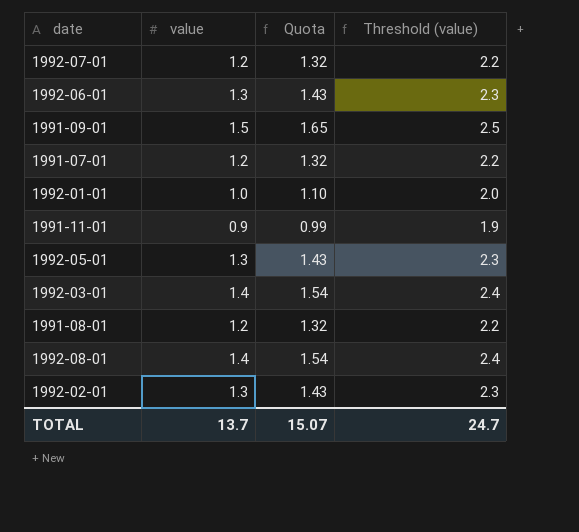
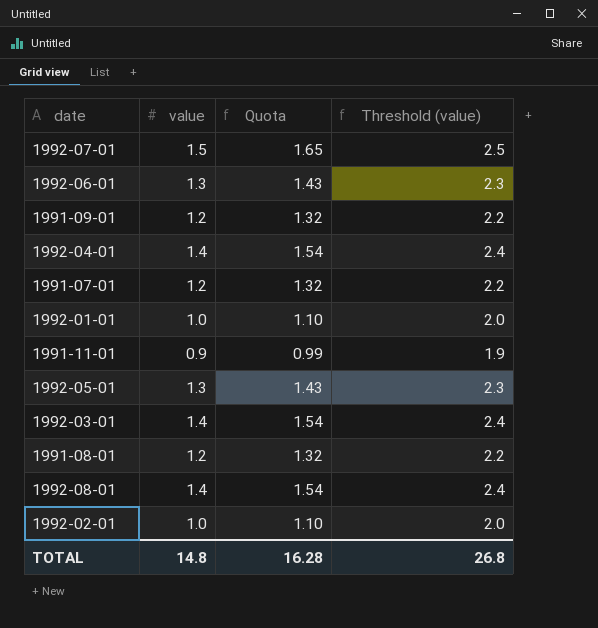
1992-07-01 | value: 1.2 -> 1.5
1992-07-01 | Quota: 1.32 -> 1.65
1992-07-01 | Threshold (value): 2.2 -> 2.5
1991-09-01 | value: 1.5 -> 1.2
1991-09-01 | Quota: 1.65 -> 1.32
1991-09-01 | Threshold (value): 2.5 -> 2.2
row 1992-04-01: none -> 1.4 | 1.54 | 2.4
1992-02-01 | value: 1.3 -> 1.0
1992-02-01 | Quota: 1.43 -> 1.10
1992-02-01 | Threshold (value): 2.3 -> 2.0
TOTAL | value: 13.7 -> 14.8
TOTAL | Quota: 15.07 -> 16.28
TOTAL | Threshold (value): 24.7 -> 26.8

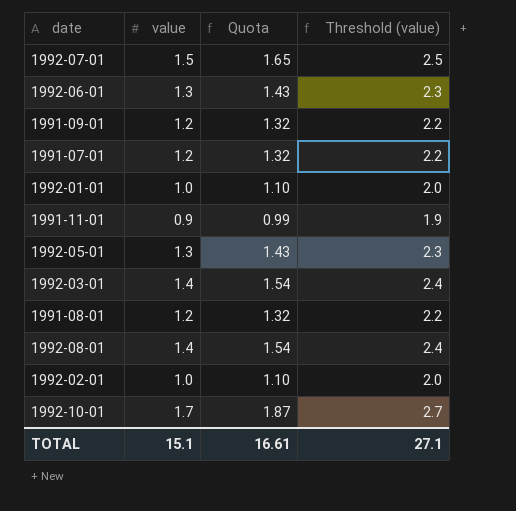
row 1992-04-01: 1.4 | 1.54 | 2.4 -> none
row 1992-10-01: none -> 1.7 | 1.87 | 2.7
TOTAL | value: 14.8 -> 15.1
TOTAL | Quota: 16.28 -> 16.61
TOTAL | Threshold (value): 26.8 -> 27.1

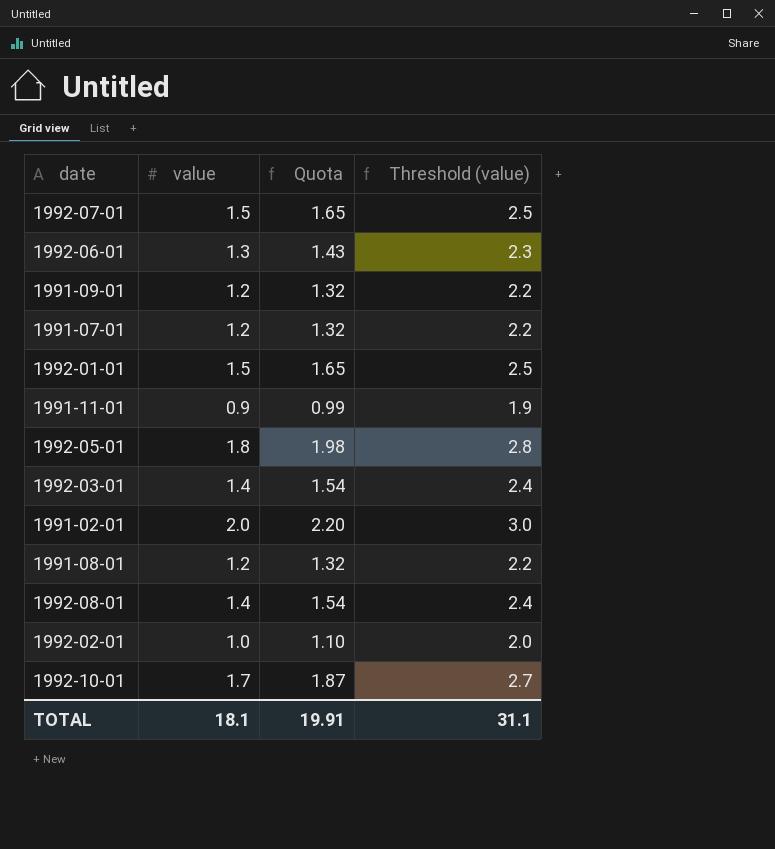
1992-01-01 | value: 1.0 -> 1.5
1992-01-01 | Quota: 1.10 -> 1.65
1992-01-01 | Threshold (value): 2.0 -> 2.5
1992-05-01 | value: 1.3 -> 1.8
1992-05-01 | Quota: 1.43 -> 1.98
1992-05-01 | Threshold (value): 2.3 -> 2.8
row 1991-02-01: none -> 2.0 | 2.20 | 3.0
TOTAL | value: 15.1 -> 18.1
TOTAL | Quota: 16.61 -> 19.91
TOTAL | Threshold (value): 27.1 -> 31.1

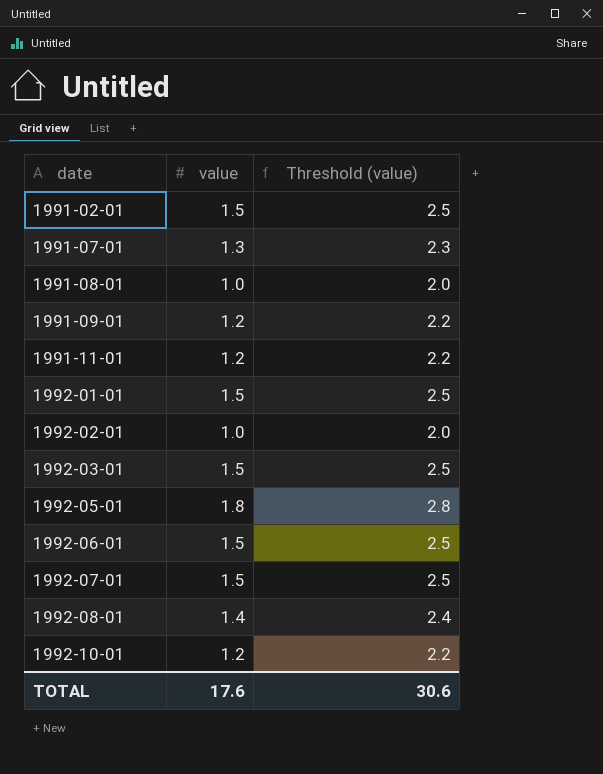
row order: none -> date ascending
column Quota | formula: [value] * 1.1 -> none
1991-02-01 | value: 2.0 -> 1.5
1991-02-01 | Threshold (value): 3.0 -> 2.5
1991-07-01 | value: 1.2 -> 1.3
1991-07-01 | Threshold (value): 2.2 -> 2.3
1991-08-01 | value: 1.2 -> 1.0
1991-08-01 | Threshold (value): 2.2 -> 2.0
1991-11-01 | value: 0.9 -> 1.2
1991-11-01 | Threshold (value): 1.9 -> 2.2
1992-03-01 | value: 1.4 -> 1.5
1992-03-01 | Threshold (value): 2.4 -> 2.5
1992-06-01 | value: 1.3 -> 1.5
1992-06-01 | Threshold (value): 2.3 -> 2.5
1992-10-01 | value: 1.7 -> 1.2
1992-10-01 | Threshold (value): 2.7 -> 2.2
TOTAL | value: 18.1 -> 17.6
TOTAL | Threshold (value): 31.1 -> 30.6

